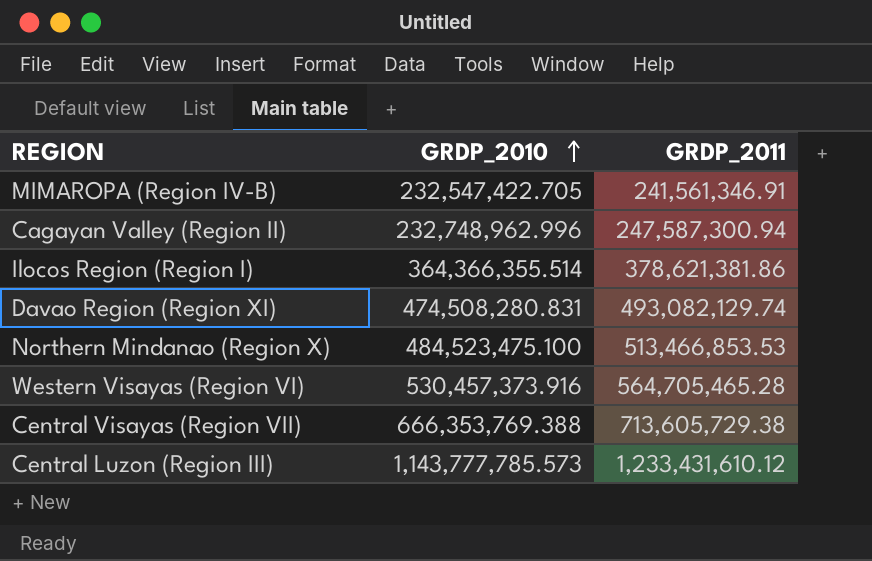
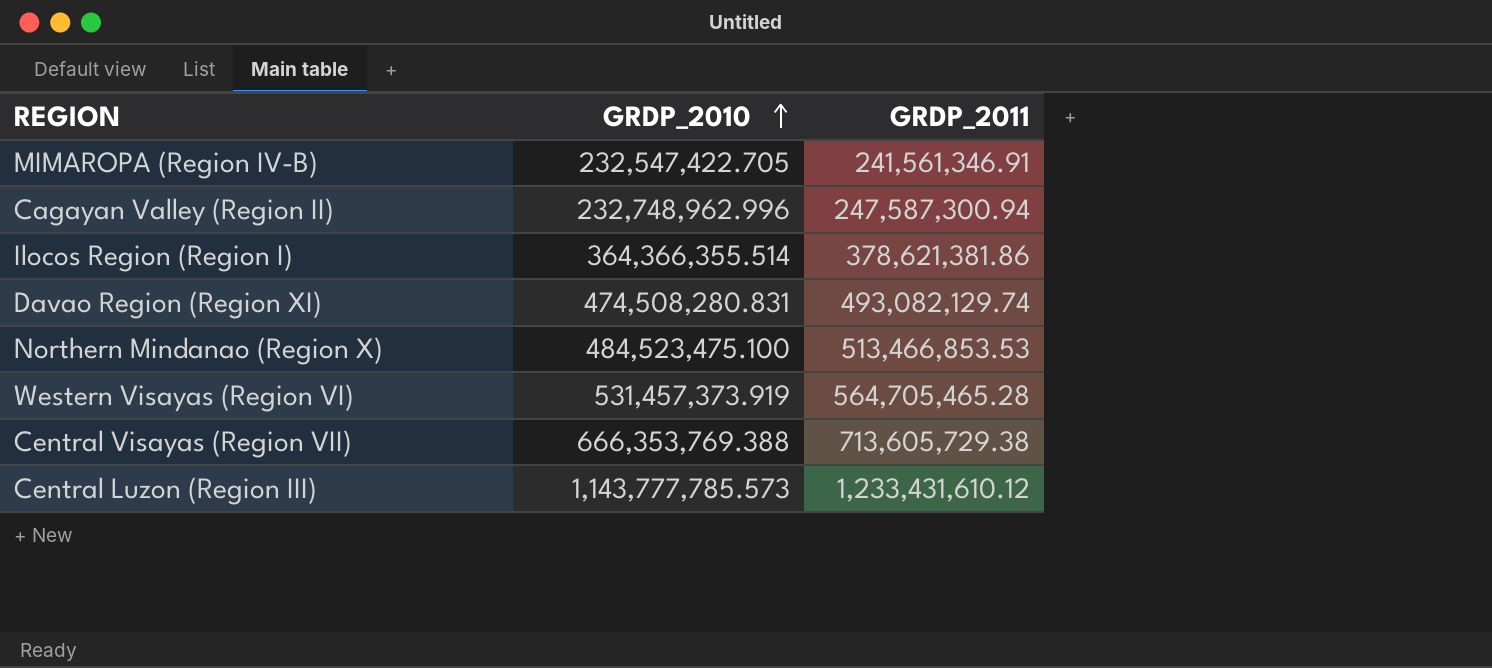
Western Visayas (Region VI) | GRDP_2010: 530,457,373.916 -> 531,457,373.919

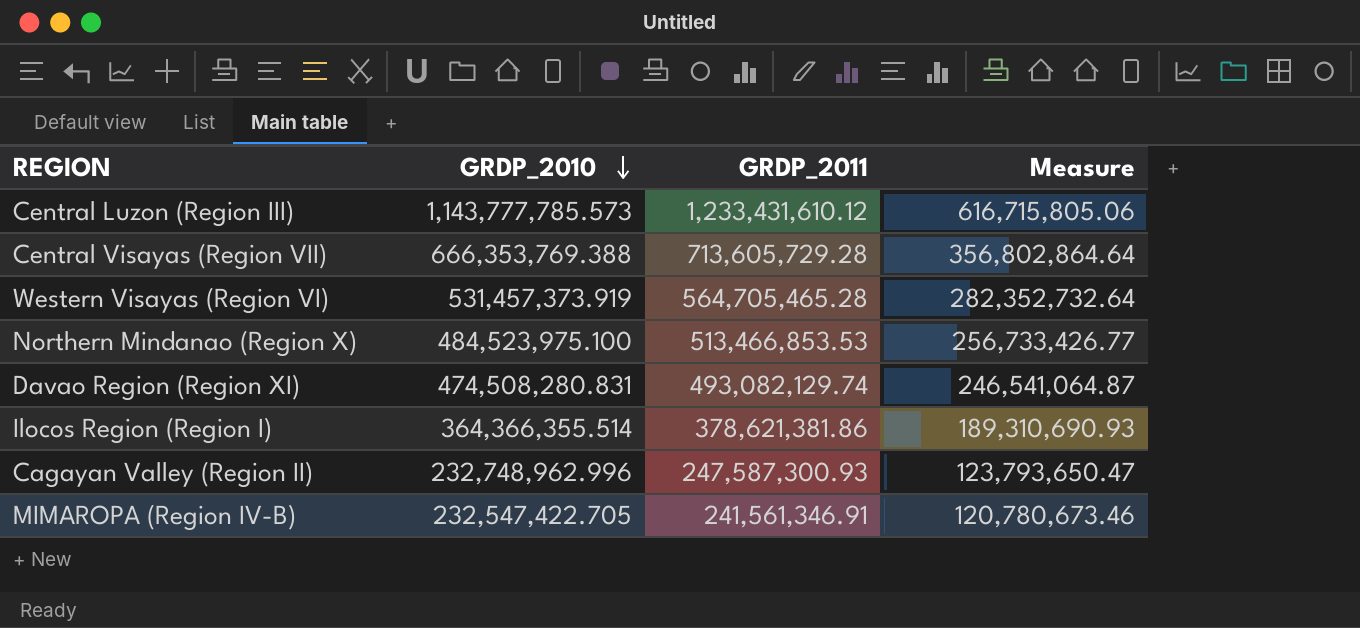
row order: GRDP_2010 ascending -> GRDP_2010 descending
column Measure | formula: none -> [GRDP_2011] * 0.5
Central Visayas (Region VII) | GRDP_2011: 713,605,729.38 -> 713,605,729.28
Northern Mindanao (Region X) | GRDP_2010: 484,523,475.100 -> 484,523,975.100
Cagayan Valley (Region II) | GRDP_2011: 247,587,300.94 -> 247,587,300.93

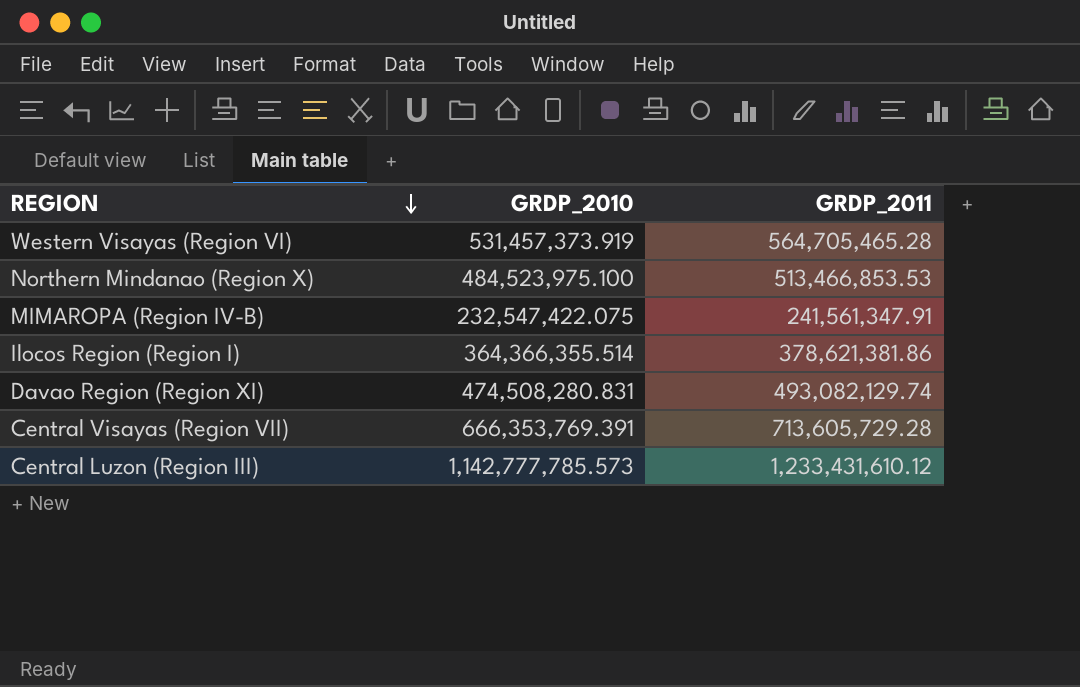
row order: GRDP_2010 descending -> REGION descending
column Measure | formula: [GRDP_2011] * 0.5 -> none
row Cagayan Valley (Region II): 232,748,962.996 | 247,587,300.93 | 123,793,650.47 -> none
MIMAROPA (Region IV-B) | GRDP_2010: 232,547,422.705 -> 232,547,422.075
MIMAROPA (Region IV-B) | GRDP_2011: 241,561,346.91 -> 241,561,347.91
Central Visayas (Region VII) | GRDP_2010: 666,353,769.388 -> 666,353,769.391
Central Luzon (Region III) | GRDP_2010: 1,143,777,785.573 -> 1,142,777,785.573

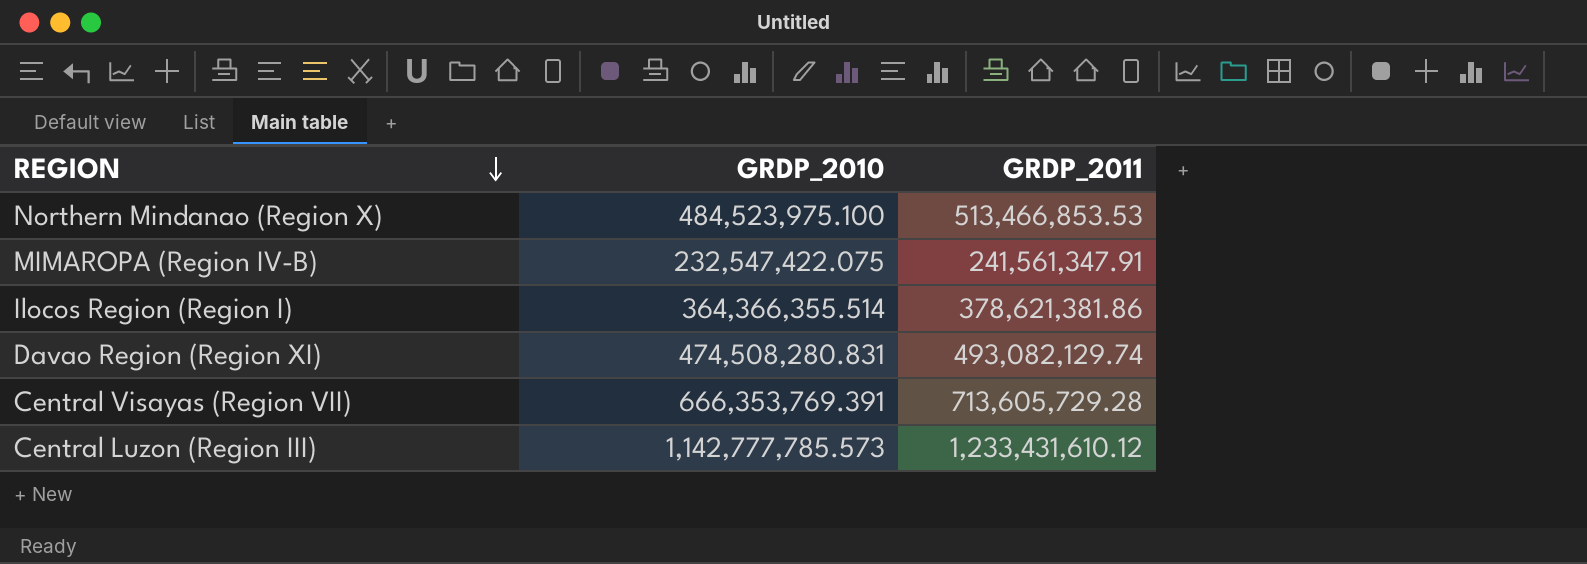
row Western Visayas (Region VI): 531,457,373.919 | 564,705,465.28 -> none

